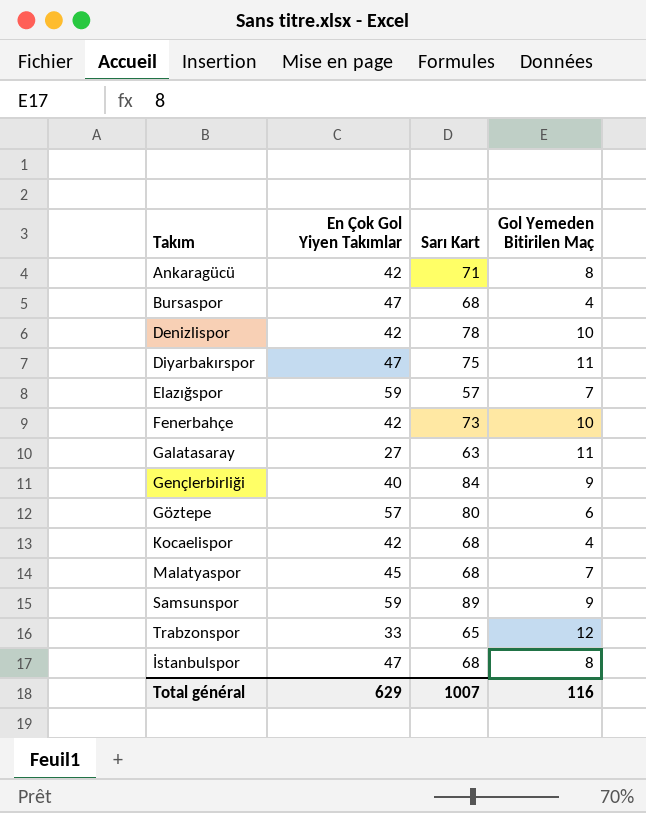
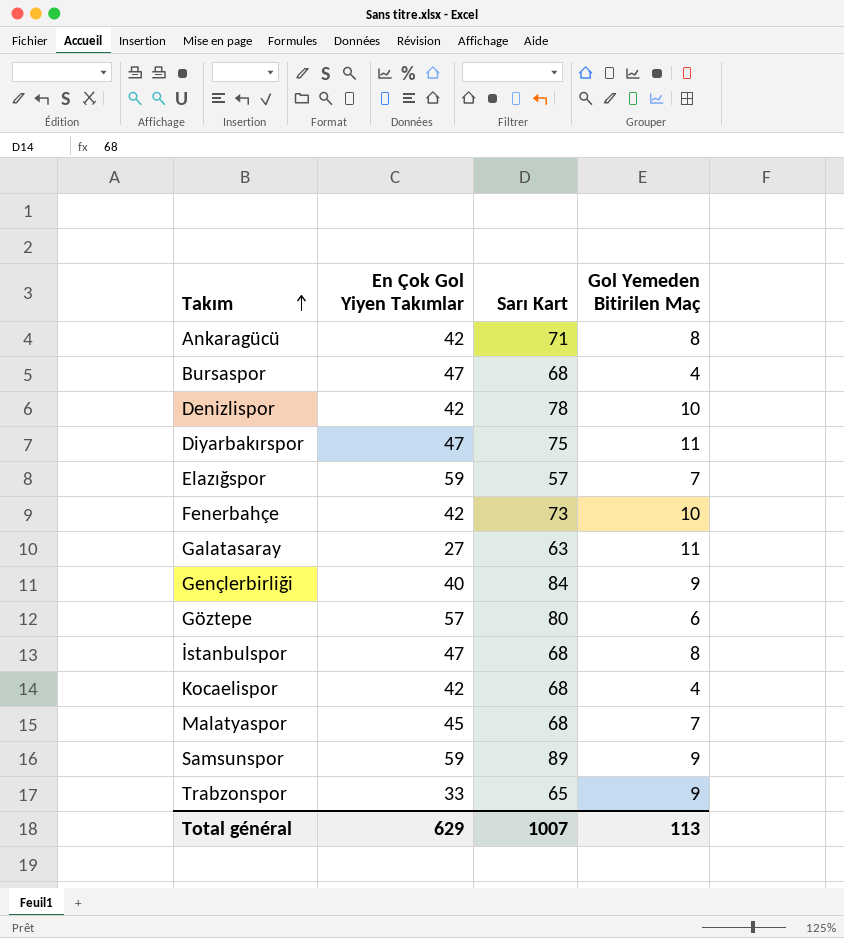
row order: none -> Takım ascending
Trabzonspor | Gol Yemeden Bitirilen Maç: 12 -> 9
Total général | Gol Yemeden Bitirilen Maç: 116 -> 113

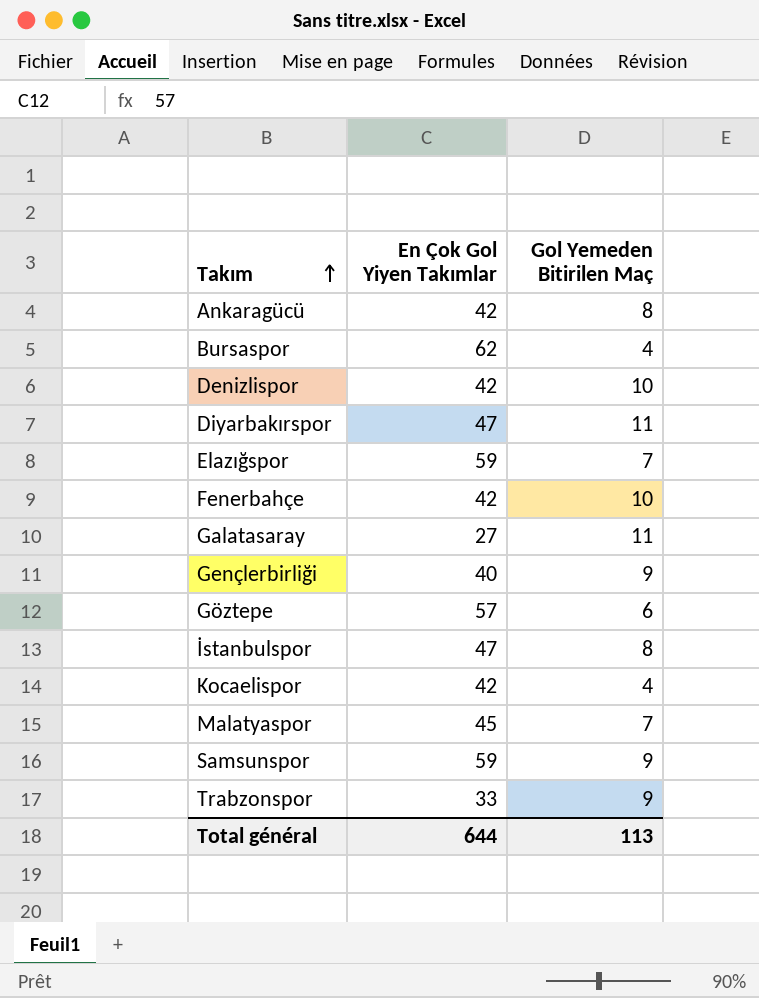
column Sarı Kart | position: 3 -> none
Bursaspor | En Çok Gol Yiyen Takımlar: 47 -> 62
Total général | En Çok Gol Yiyen Takımlar: 629 -> 644

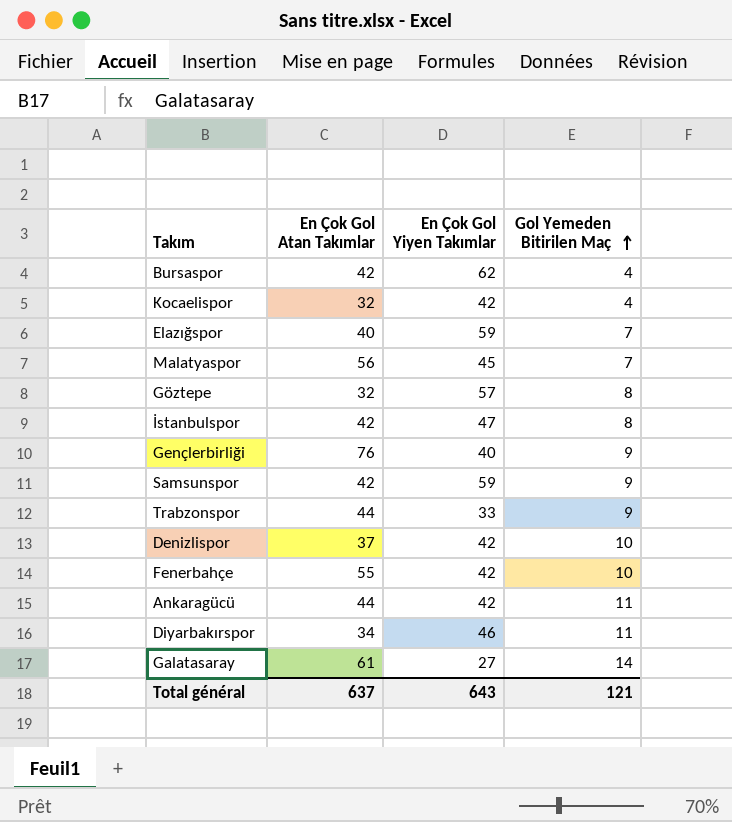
row order: Takım ascending -> Gol Yemeden Bitirilen Maç ascending
column En Çok Gol Atan Takımlar | position: none -> 2
Göztepe | Gol Yemeden Bitirilen Maç: 6 -> 8
Ankaragücü | Gol Yemeden Bitirilen Maç: 8 -> 11
Diyarbakırspor | En Çok Gol Yiyen Takımlar: 47 -> 46
Galatasaray | Gol Yemeden Bitirilen Maç: 11 -> 14
Total général | En Çok Gol Yiyen Takımlar: 644 -> 643
Total général | Gol Yemeden Bitirilen Maç: 113 -> 121

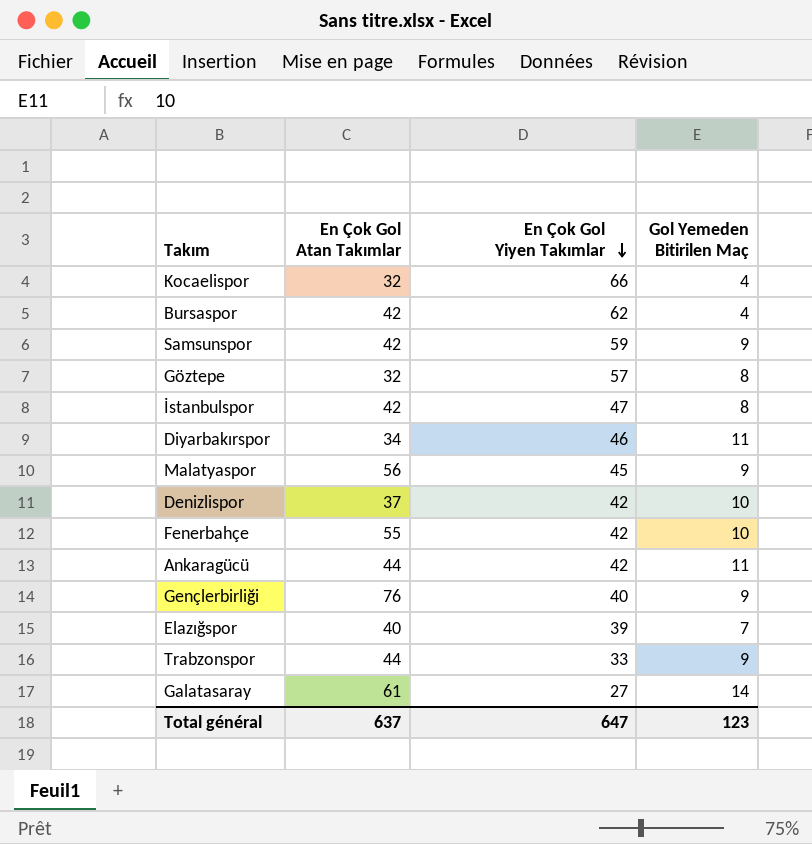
row order: Gol Yemeden Bitirilen Maç ascending -> En Çok Gol Yiyen Takımlar descending
Kocaelispor | En Çok Gol Yiyen Takımlar: 42 -> 66
Malatyaspor | Gol Yemeden Bitirilen Maç: 7 -> 9
Elazığspor | En Çok Gol Yiyen Takımlar: 59 -> 39
Total général | En Çok Gol Yiyen Takımlar: 643 -> 647
Total général | Gol Yemeden Bitirilen Maç: 121 -> 123

